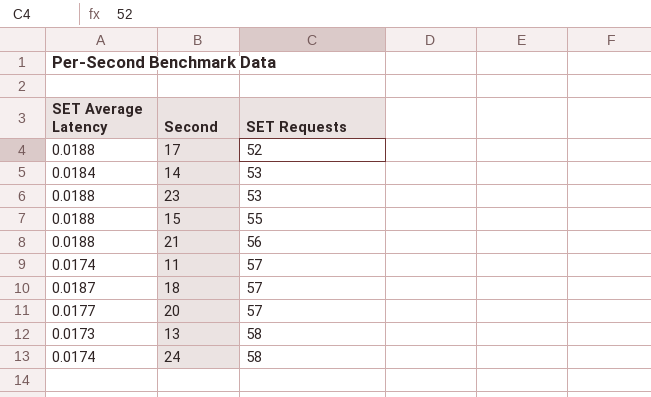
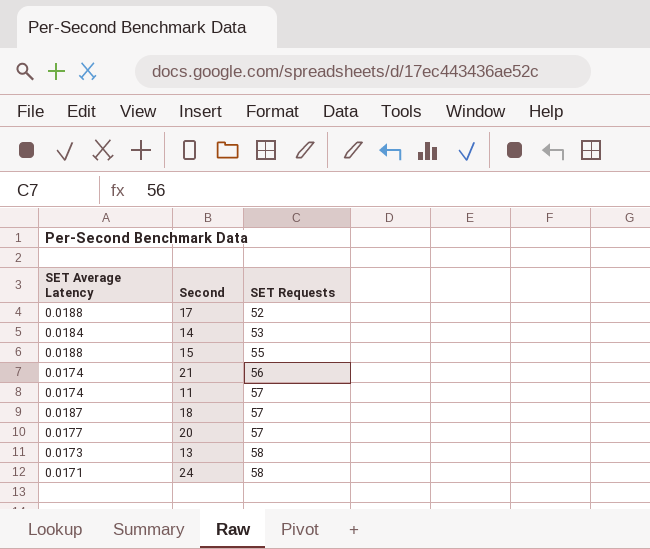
row 23: 0.0188 | 53 -> none
21 | SET Average Latency: 0.0188 -> 0.0174
24 | SET Average Latency: 0.0174 -> 0.0171

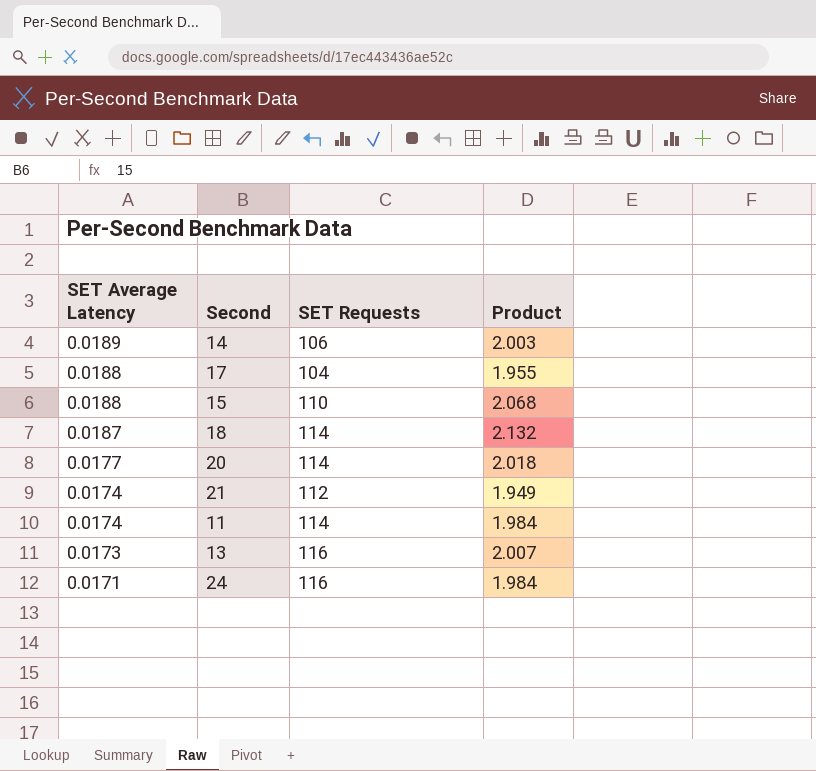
row order: SET Requests ascending -> SET Average Latency descending
column Product | formula: none -> [SET Average Latency] * [SET Requests]
14 | SET Average Latency: 0.0184 -> 0.0189
14 | SET Requests: 53 -> 106
17 | SET Requests: 52 -> 104
15 | SET Requests: 55 -> 110
18 | SET Requests: 57 -> 114
20 | SET Requests: 57 -> 114
21 | SET Requests: 56 -> 112
11 | SET Requests: 57 -> 114
13 | SET Requests: 58 -> 116
24 | SET Requests: 58 -> 116

